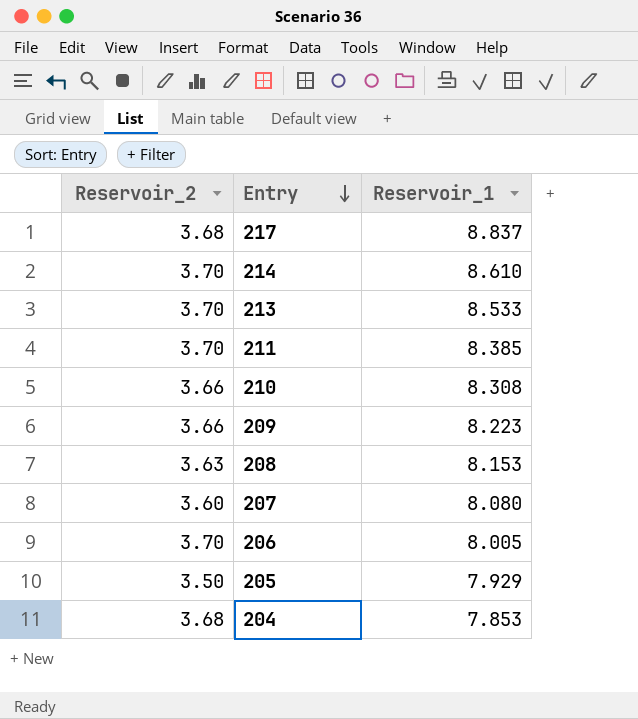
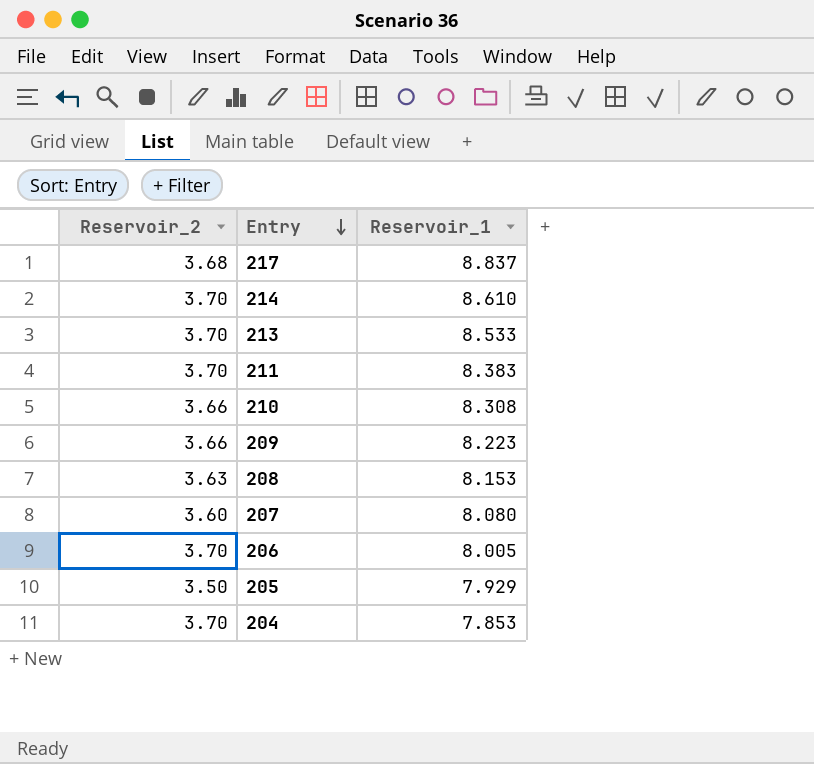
211 | Reservoir_1: 8.385 -> 8.383
204 | Reservoir_2: 3.68 -> 3.70

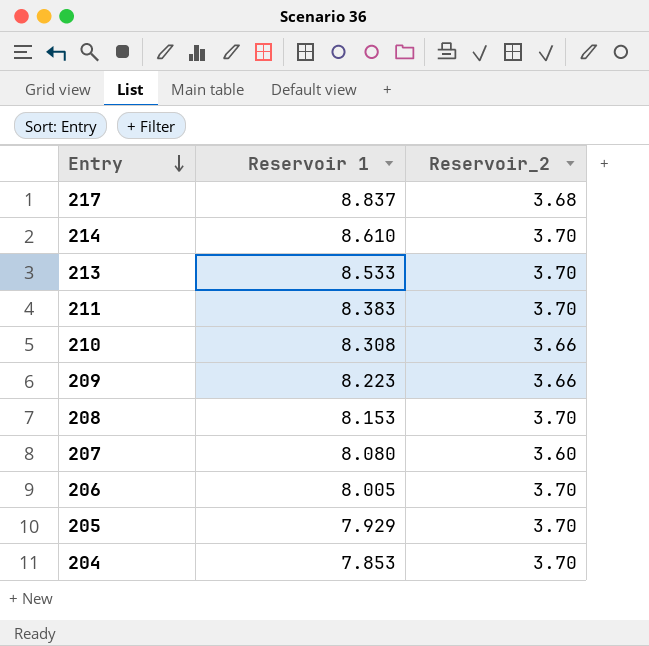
column name: Reservoir_1 -> Reservoir 1
column Reservoir_2 | position: 1 -> 3
208 | Reservoir_2: 3.63 -> 3.70
205 | Reservoir_2: 3.50 -> 3.70

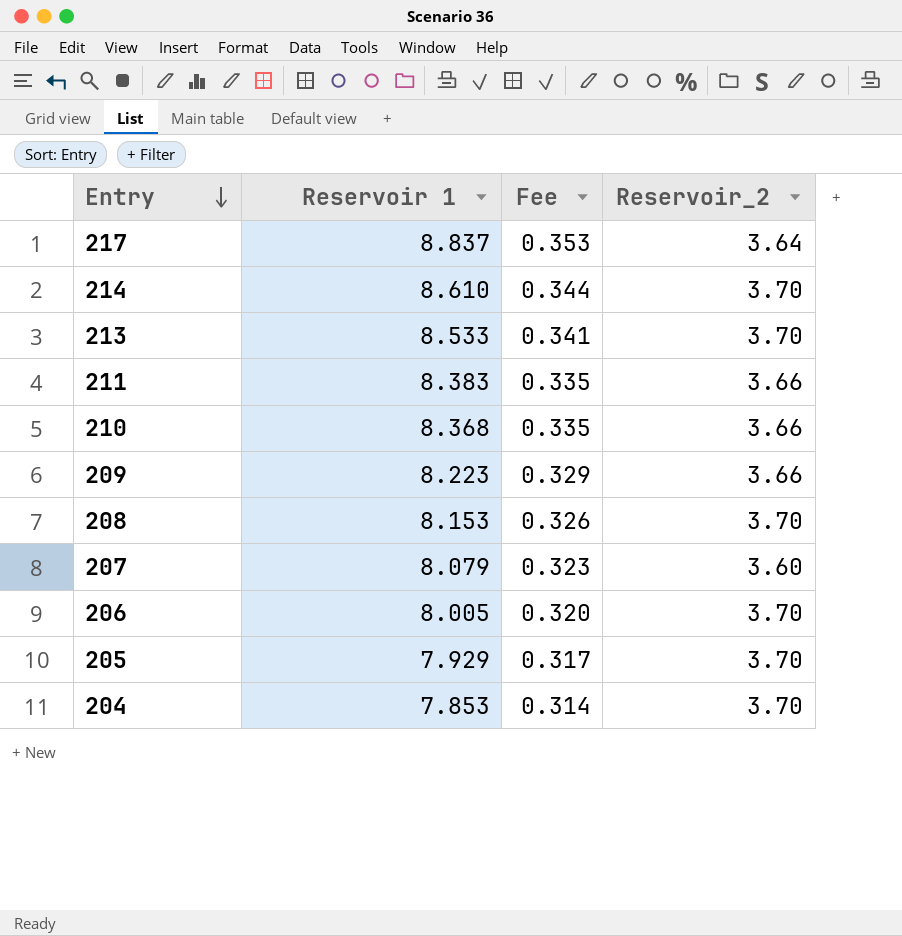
column Fee | formula: none -> [Reservoir 1] * 0.04
217 | Reservoir_2: 3.68 -> 3.64
211 | Reservoir_2: 3.70 -> 3.66
210 | Reservoir 1: 8.308 -> 8.368
207 | Reservoir 1: 8.080 -> 8.079

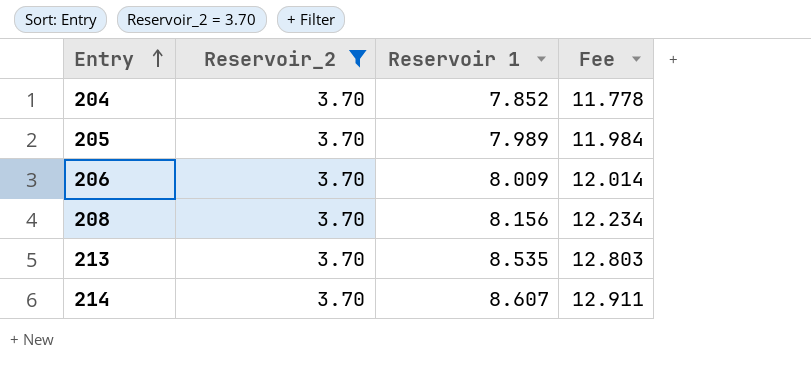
filter: none -> Reservoir_2 = 3.70
row order: Entry descending -> Entry ascending
column Reservoir_2 | position: 4 -> 2
column Fee | formula: [Reservoir 1] * 0.04 -> [Reservoir 1] * 1.5
204 | Reservoir 1: 7.853 -> 7.852
205 | Reservoir 1: 7.929 -> 7.989
206 | Reservoir 1: 8.005 -> 8.009
208 | Reservoir 1: 8.153 -> 8.156
213 | Reservoir 1: 8.533 -> 8.535
214 | Reservoir 1: 8.610 -> 8.607

